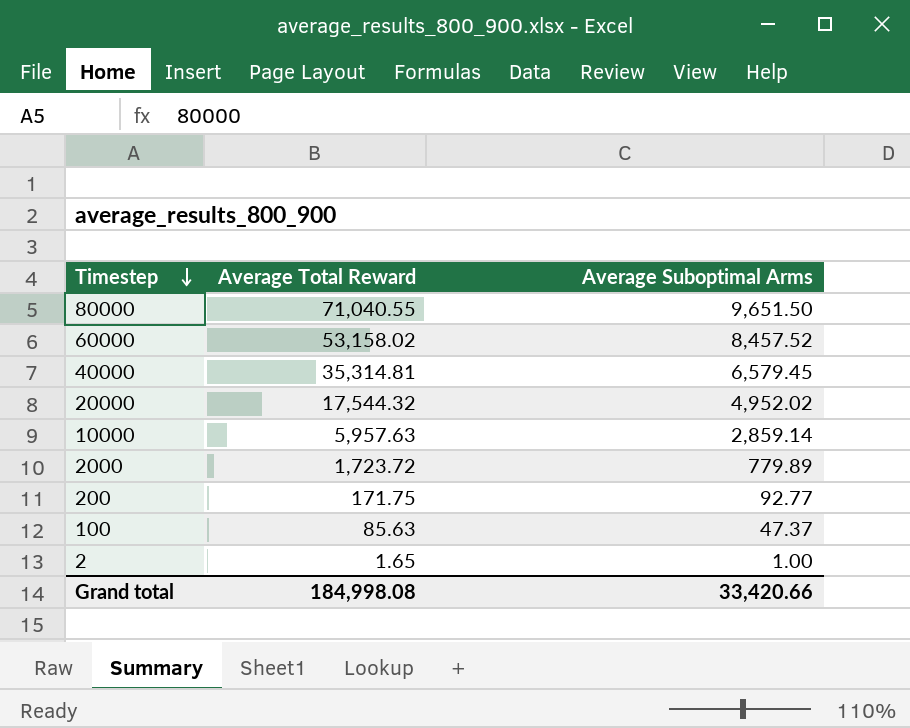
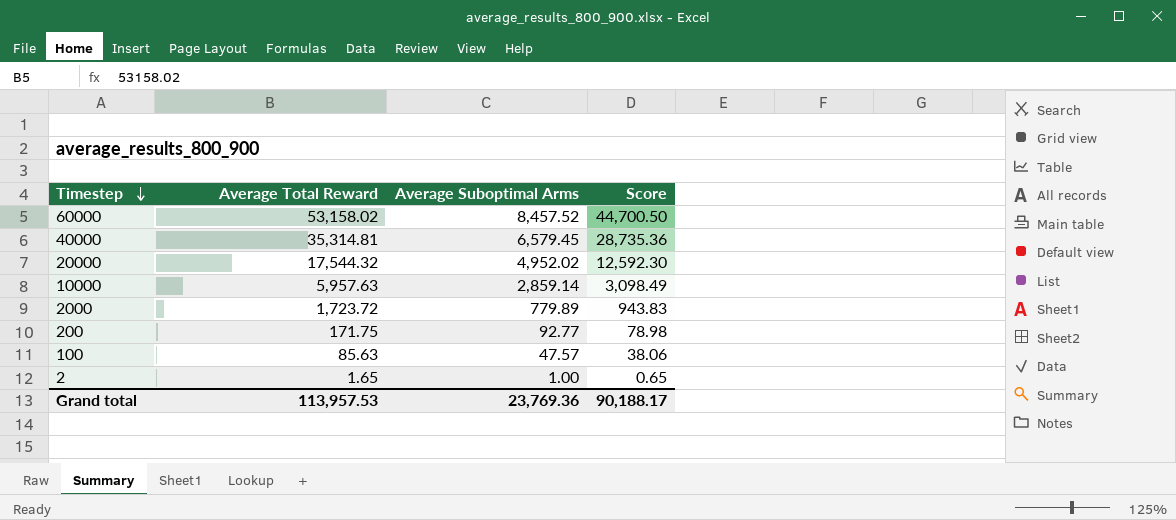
column Score | formula: none -> [Average Total Reward] - [Average Suboptimal Arms]
row 80000: 71,040.55 | 9,651.50 -> none
100 | Average Suboptimal Arms: 47.37 -> 47.57
Grand total | Average Total Reward: 184,998.08 -> 113,957.53
Grand total | Average Suboptimal Arms: 33,420.66 -> 23,769.36

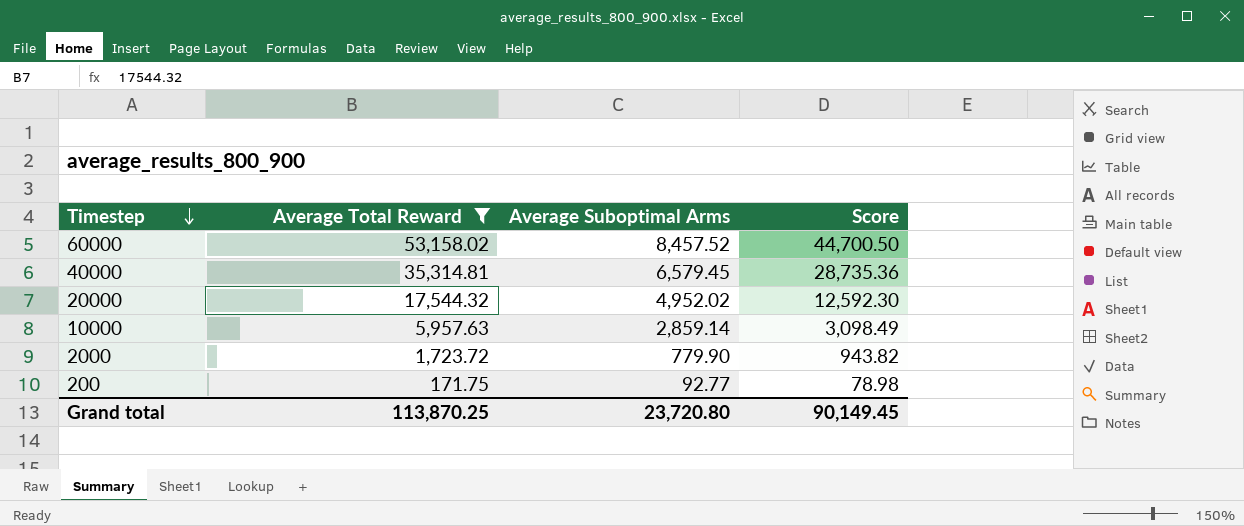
filter: none -> Average Total Reward >= 171.75
2000 | Average Suboptimal Arms: 779.89 -> 779.90
2000 | Score: 943.83 -> 943.82
Grand total | Average Total Reward: 113,957.53 -> 113,870.25
Grand total | Average Suboptimal Arms: 23,769.36 -> 23,720.80
Grand total | Score: 90,188.17 -> 90,149.45

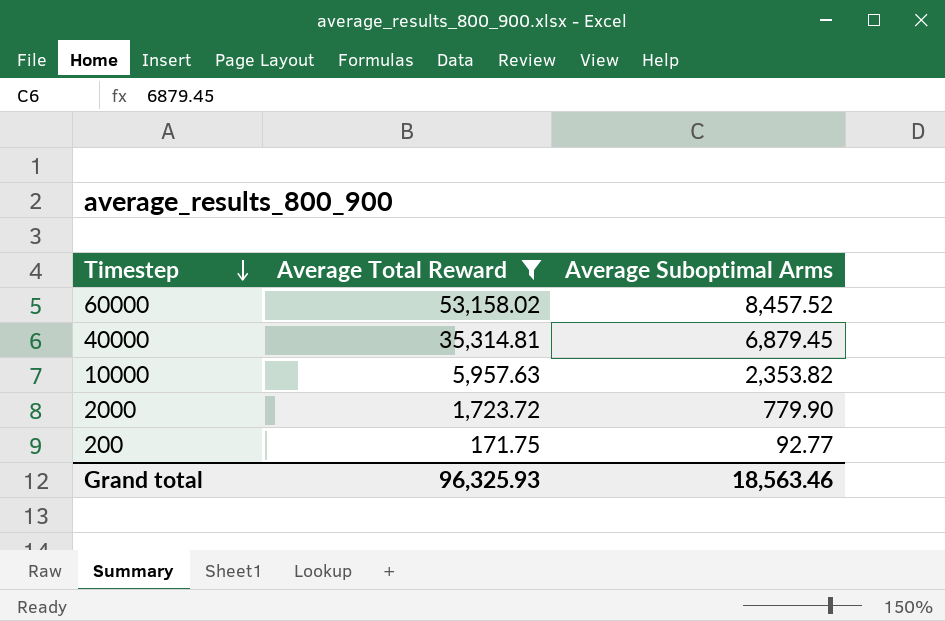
column Score | formula: [Average Total Reward] - [Average Suboptimal Arms] -> none
row 20000: 17,544.32 | 4,952.02 | 12,592.30 -> none
40000 | Average Suboptimal Arms: 6,579.45 -> 6,879.45
10000 | Average Suboptimal Arms: 2,859.14 -> 2,353.82
Grand total | Average Total Reward: 113,870.25 -> 96,325.93
Grand total | Average Suboptimal Arms: 23,720.80 -> 18,563.46

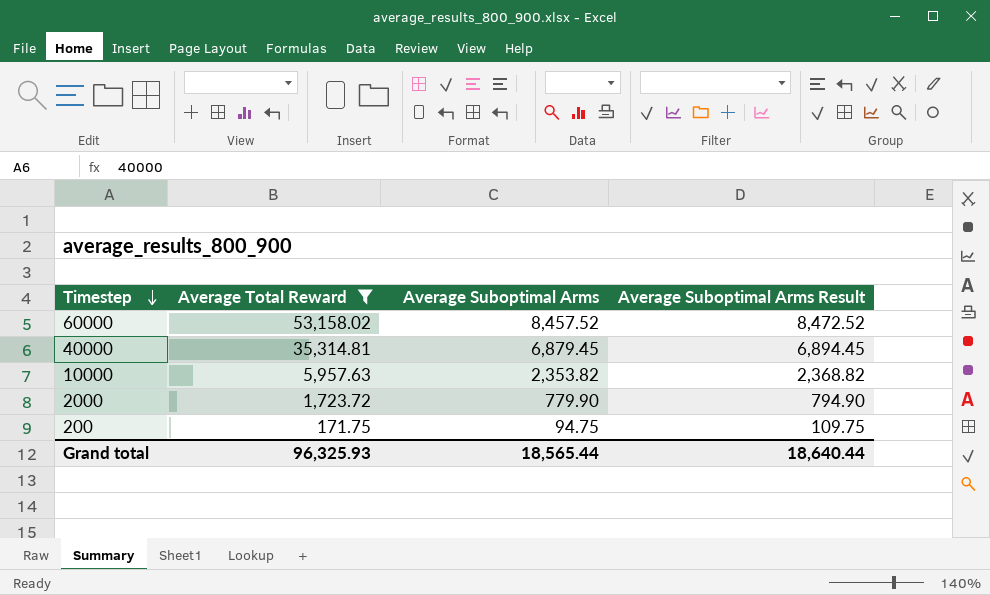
column Average Suboptimal Arms Result | formula: none -> [Average Suboptimal Arms] + 15
200 | Average Suboptimal Arms: 92.77 -> 94.75
Grand total | Average Suboptimal Arms: 18,563.46 -> 18,565.44

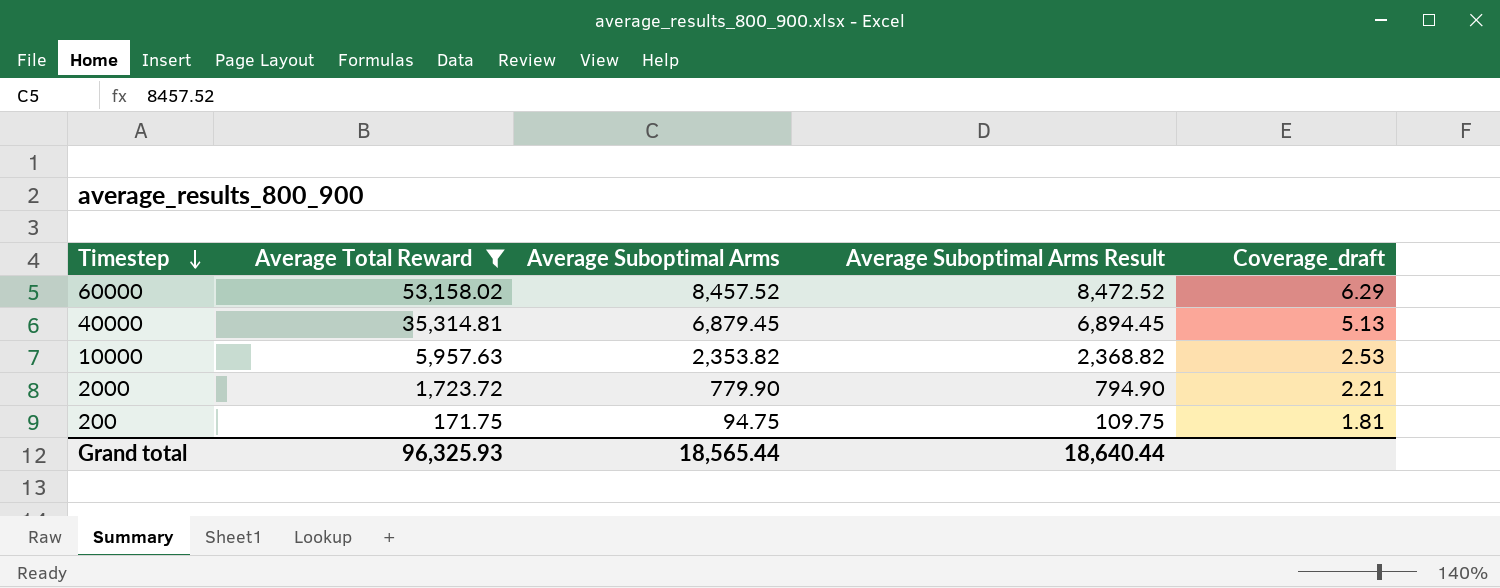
column Coverage_draft | formula: none -> [Average Total Reward] / [Average Suboptimal Arms]

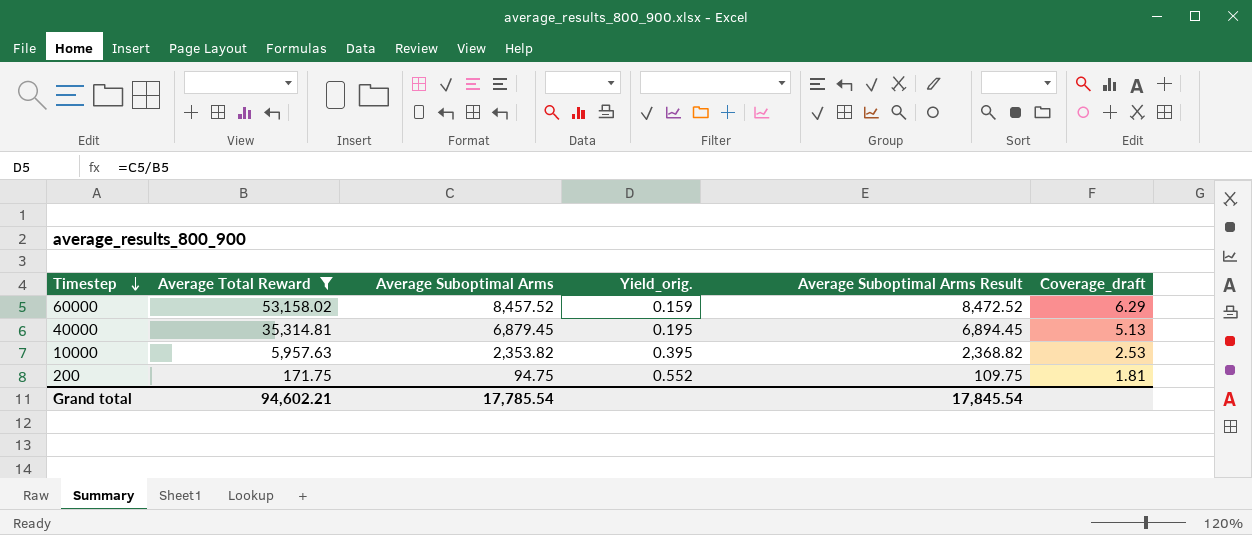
column Yield_orig. | formula: none -> [Average Suboptimal Arms] / [Average Total Reward]
row 2000: 1,723.72 | 779.90 | 794.90 | 2.21 -> none
Grand total | Average Total Reward: 96,325.93 -> 94,602.21
Grand total | Average Suboptimal Arms: 18,565.44 -> 17,785.54
Grand total | Average Suboptimal Arms Result: 18,640.44 -> 17,845.54

